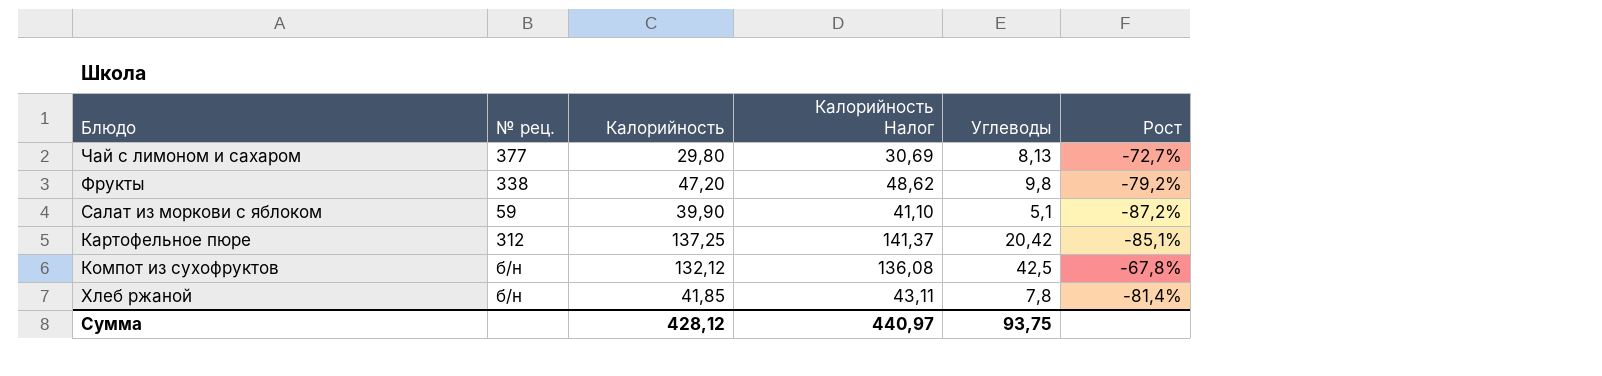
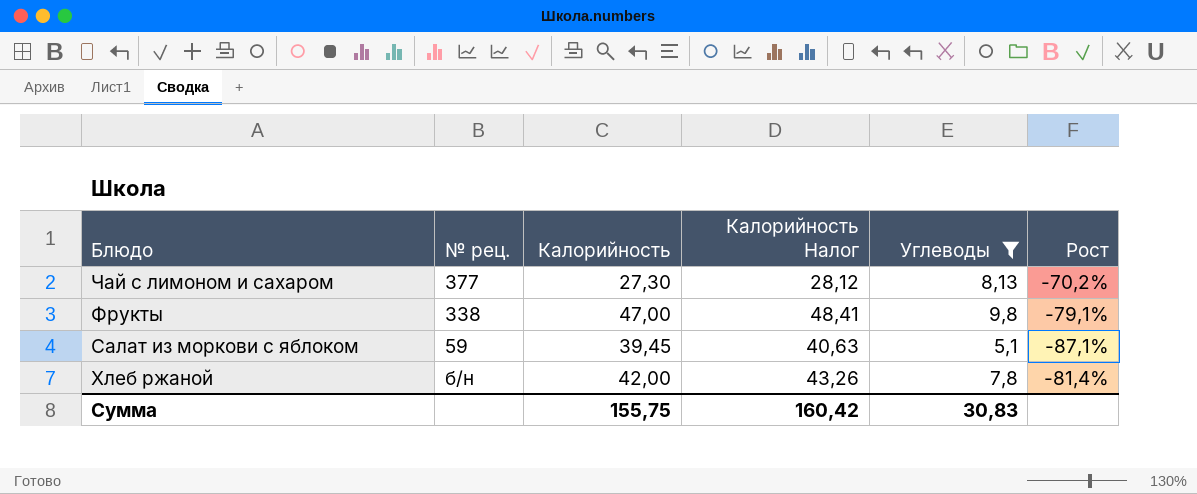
filter: none -> Углеводы <= 9,8
Чай с лимоном и сахаром | Калорийность: 29,80 -> 27,30
Чай с лимоном и сахаром | Калорийность Налог: 30,69 -> 28,12
Чай с лимоном и сахаром | Рост: -72,7% -> -70,2%
Фрукты | Калорийность: 47,20 -> 47,00
Фрукты | Калорийность Налог: 48,62 -> 48,41
Фрукты | Рост: -79,2% -> -79,1%
Салат из моркови с яблоком | Калорийность: 39,90 -> 39,45
Салат из моркови с яблоком | Калорийность Налог: 41,10 -> 40,63
Салат из моркови с яблоком | Рост: -87,2% -> -87,1%
Хлеб ржаной | Калорийность: 41,85 -> 42,00
Хлеб ржаной | Калорийность Налог: 43,11 -> 43,26
Сумма | Калорийность: 428,12 -> 155,75
Сумма | Калорийность Налог: 440,97 -> 160,42
Сумма | Углеводы: 93,75 -> 30,83

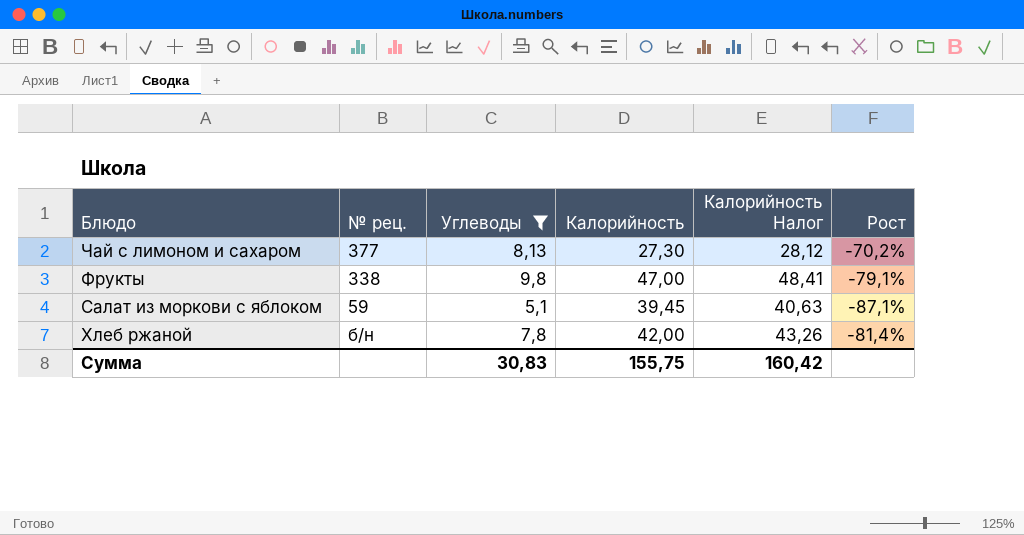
column Углеводы | position: 5 -> 3

